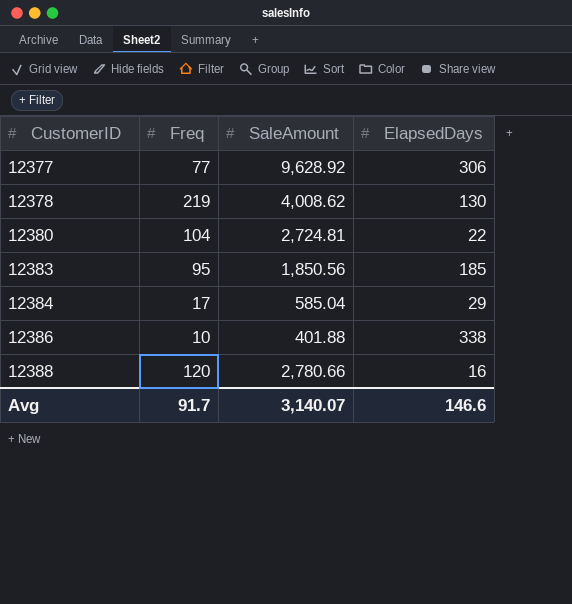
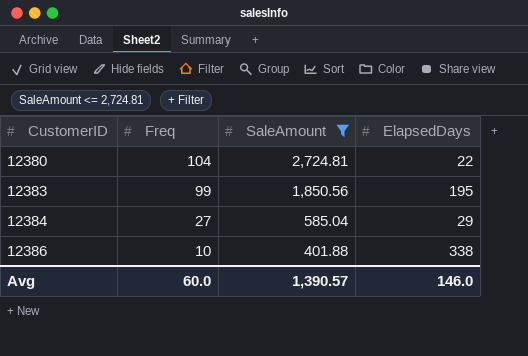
filter: none -> SaleAmount <= 2,724.81
12383 | Freq: 95 -> 99
12383 | ElapsedDays: 185 -> 195
12384 | Freq: 17 -> 27
Avg | Freq: 91.7 -> 60.0
Avg | SaleAmount: 3,140.07 -> 1,390.57
Avg | ElapsedDays: 146.6 -> 146.0

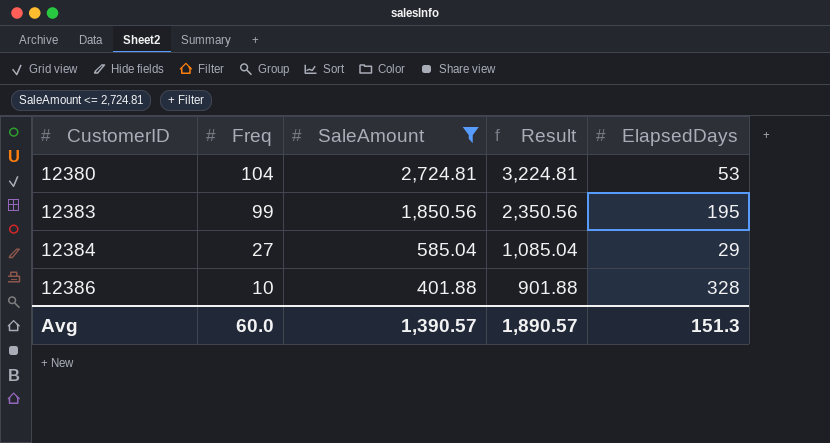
column Result | formula: none -> [SaleAmount] + 500
12380 | ElapsedDays: 22 -> 53
12386 | ElapsedDays: 338 -> 328
Avg | ElapsedDays: 146.0 -> 151.3

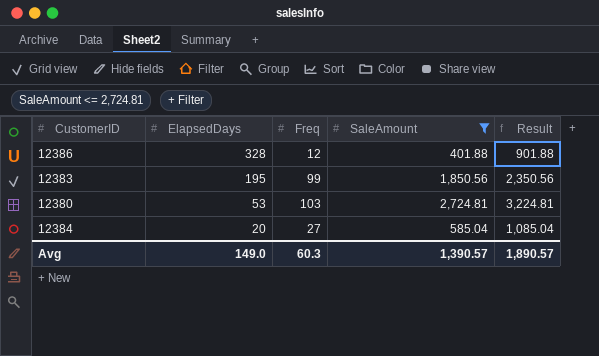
row order: CustomerID ascending -> ElapsedDays descending
column ElapsedDays | position: 5 -> 2
12386 | Freq: 10 -> 12
12380 | Freq: 104 -> 103
12384 | ElapsedDays: 29 -> 20
Avg | ElapsedDays: 151.3 -> 149.0
Avg | Freq: 60.0 -> 60.3

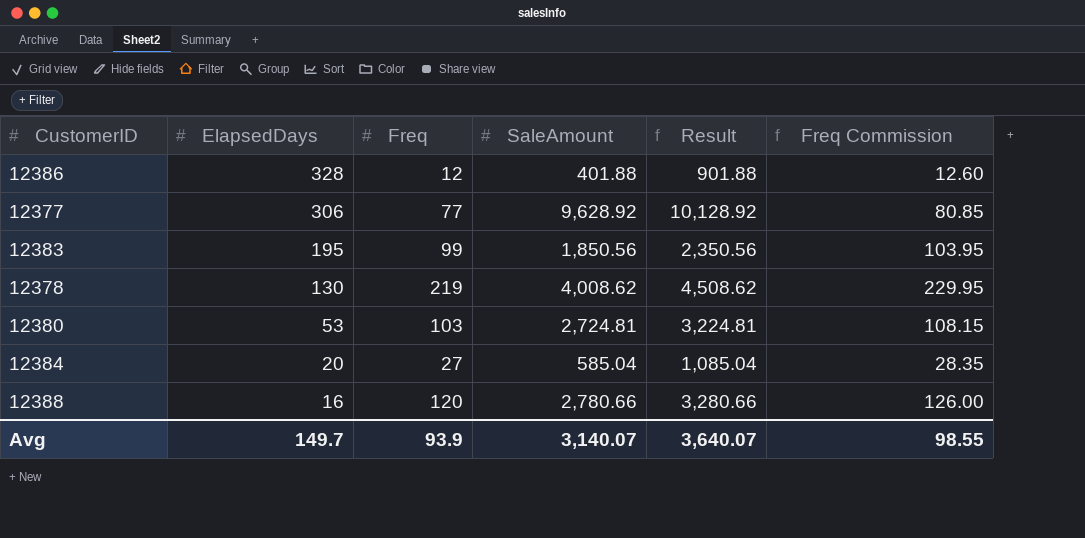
filter: SaleAmount <= 2,724.81 -> none
column Freq Commission | formula: none -> [Freq] * 1.05
Avg | ElapsedDays: 149.0 -> 149.7
Avg | Freq: 60.3 -> 93.9
Avg | SaleAmount: 1,390.57 -> 3,140.07
Avg | Result: 1,890.57 -> 3,640.07

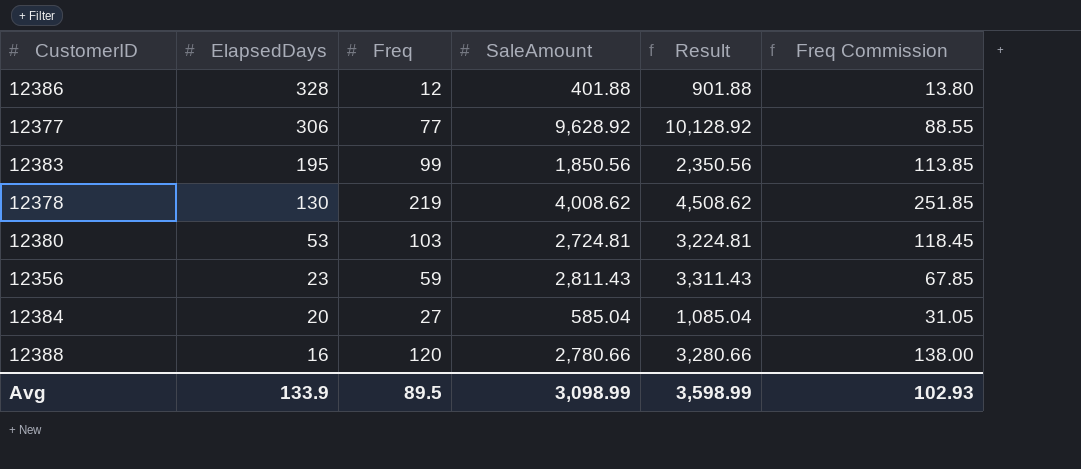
column Freq Commission | formula: [Freq] * 1.05 -> [Freq] * 1.15
row 12356: none -> 23 | 59 | 2,811.43 | 3,311.43 | 67.85
Avg | ElapsedDays: 149.7 -> 133.9
Avg | Freq: 93.9 -> 89.5
Avg | SaleAmount: 3,140.07 -> 3,098.99
Avg | Result: 3,640.07 -> 3,598.99
Avg | Freq Commission: 98.55 -> 102.93

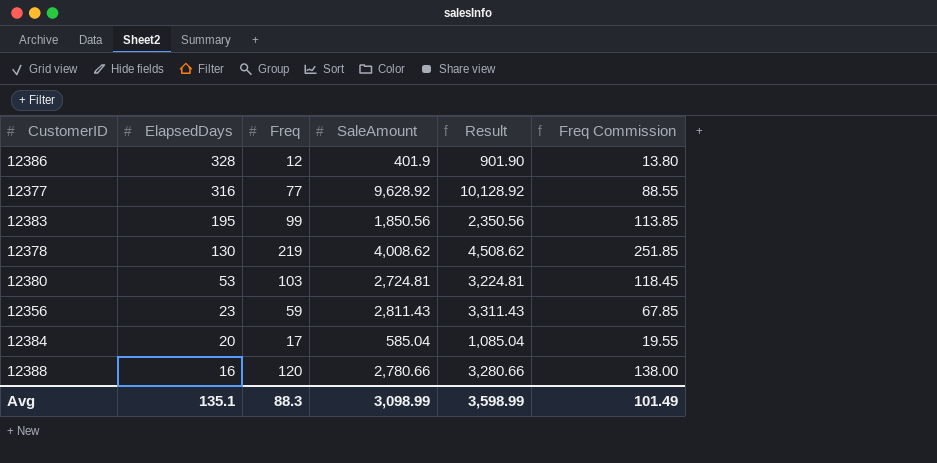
12386 | SaleAmount: 401.88 -> 401.9
12386 | Result: 901.88 -> 901.90
12377 | ElapsedDays: 306 -> 316
12384 | Freq: 27 -> 17
12384 | Freq Commission: 31.05 -> 19.55
Avg | ElapsedDays: 133.9 -> 135.1
Avg | Freq: 89.5 -> 88.3
Avg | Freq Commission: 102.93 -> 101.49

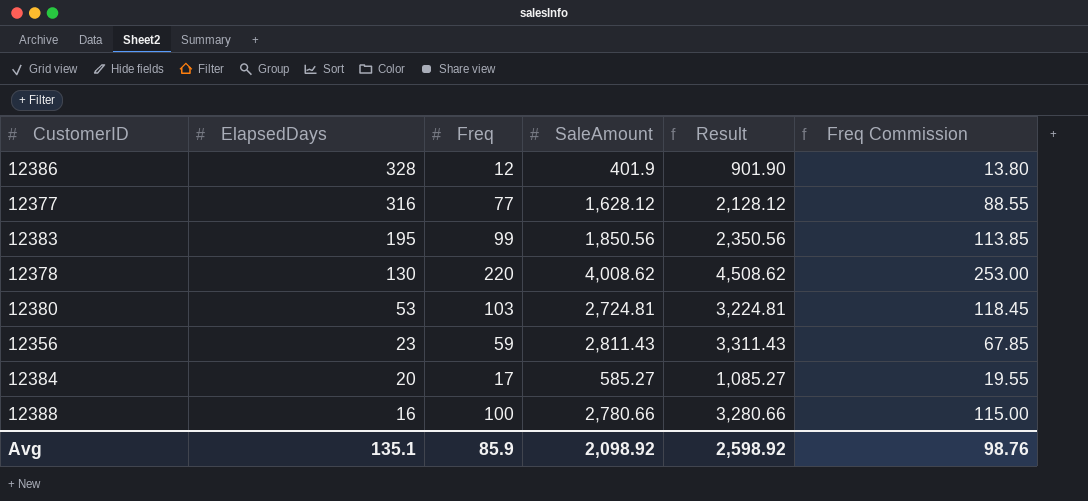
12377 | SaleAmount: 9,628.92 -> 1,628.12
12377 | Result: 10,128.92 -> 2,128.12
12378 | Freq: 219 -> 220
12378 | Freq Commission: 251.85 -> 253.00
12384 | SaleAmount: 585.04 -> 585.27
12384 | Result: 1,085.04 -> 1,085.27
12388 | Freq: 120 -> 100
12388 | Freq Commission: 138.00 -> 115.00
Avg | Freq: 88.3 -> 85.9
Avg | SaleAmount: 3,098.99 -> 2,098.92
Avg | Result: 3,598.99 -> 2,598.92
Avg | Freq Commission: 101.49 -> 98.76

